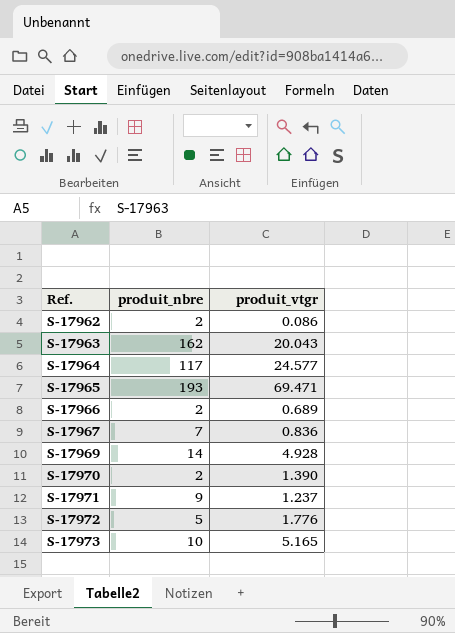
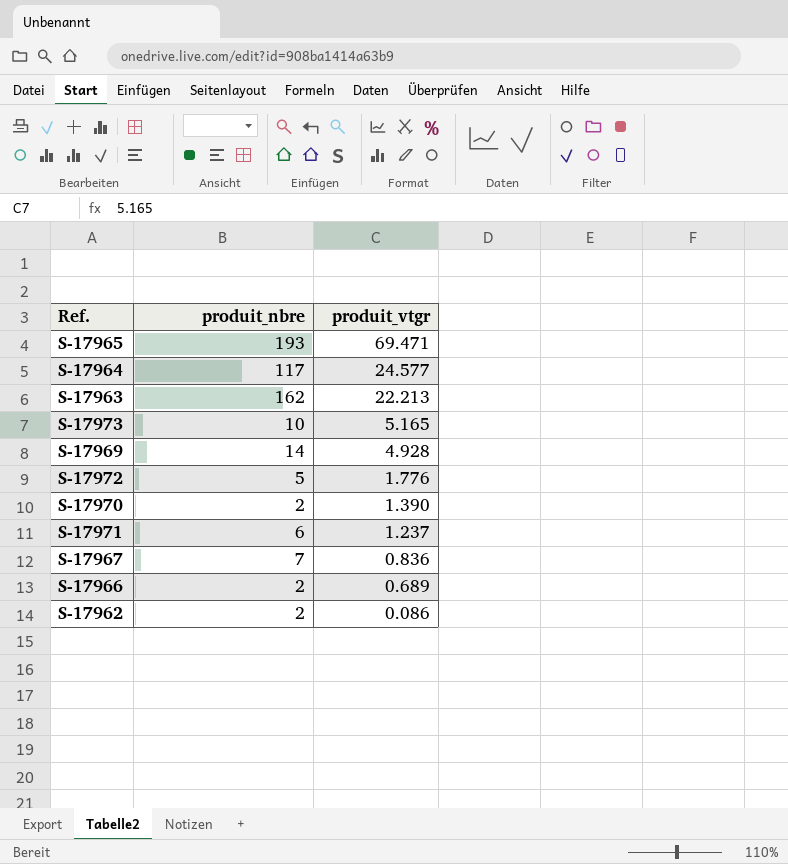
row order: Ref. ascending -> produit_vtgr descending
S-17963 | produit_vtgr: 20.043 -> 22.213
S-17971 | produit_nbre: 9 -> 6

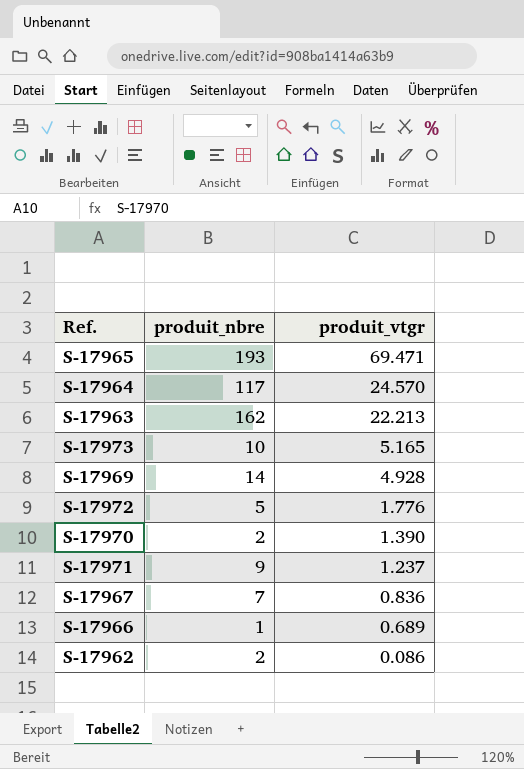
S-17964 | produit_vtgr: 24.577 -> 24.570
S-17971 | produit_nbre: 6 -> 9
S-17966 | produit_nbre: 2 -> 1

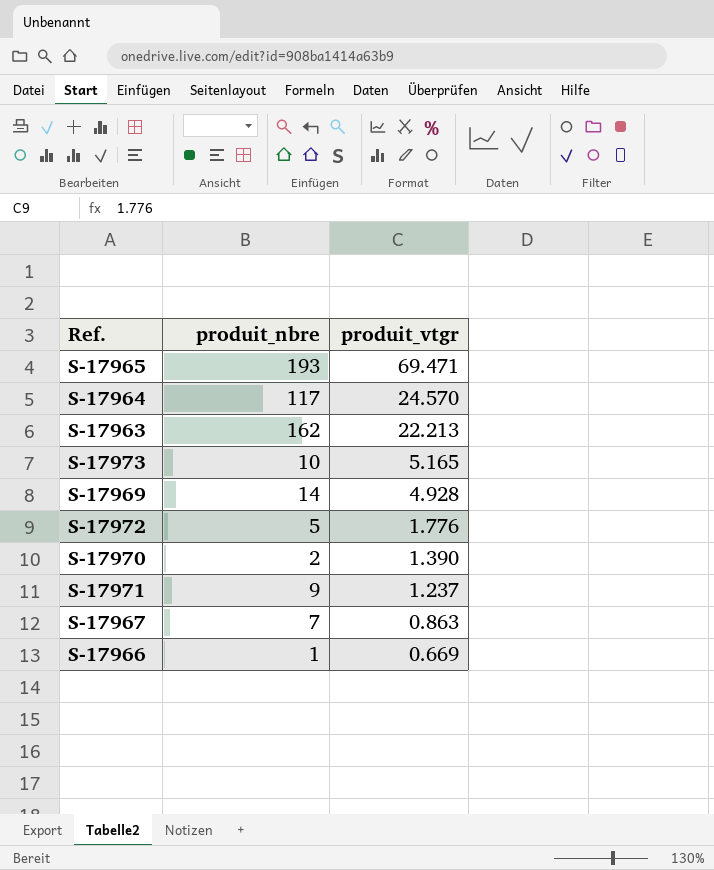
row S-17962: 2 | 0.086 -> none
S-17967 | produit_vtgr: 0.836 -> 0.863
S-17966 | produit_vtgr: 0.689 -> 0.669

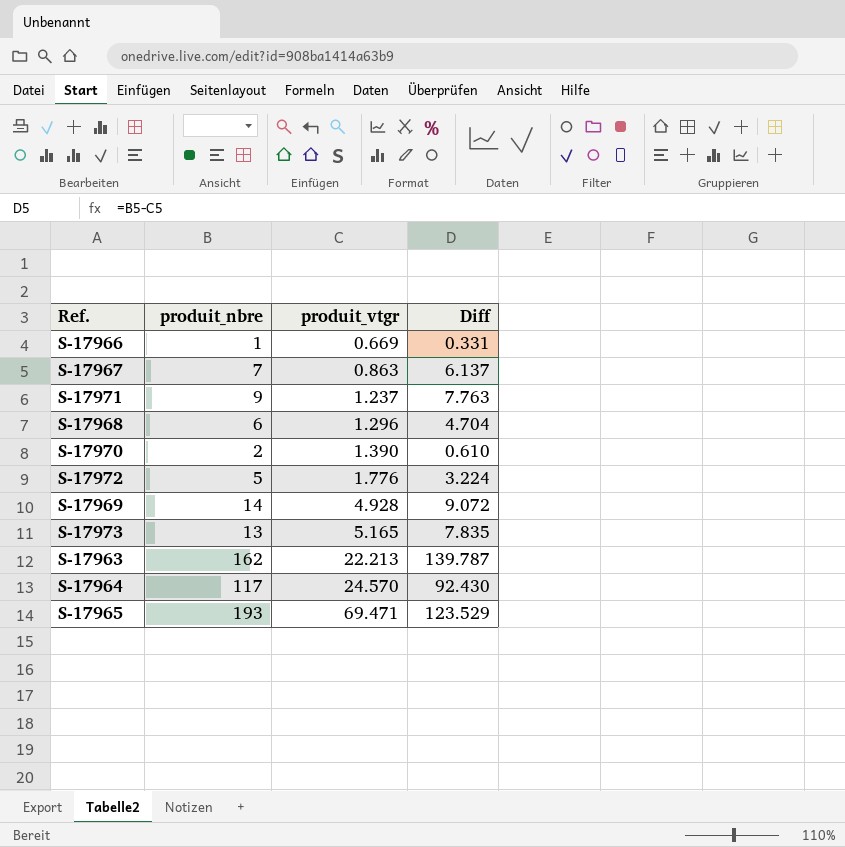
row order: produit_vtgr descending -> produit_vtgr ascending
column Diff | formula: none -> [produit_nbre] - [produit_vtgr]
row S-17968: none -> 6 | 1.296 | 4.704
S-17973 | produit_nbre: 10 -> 13

